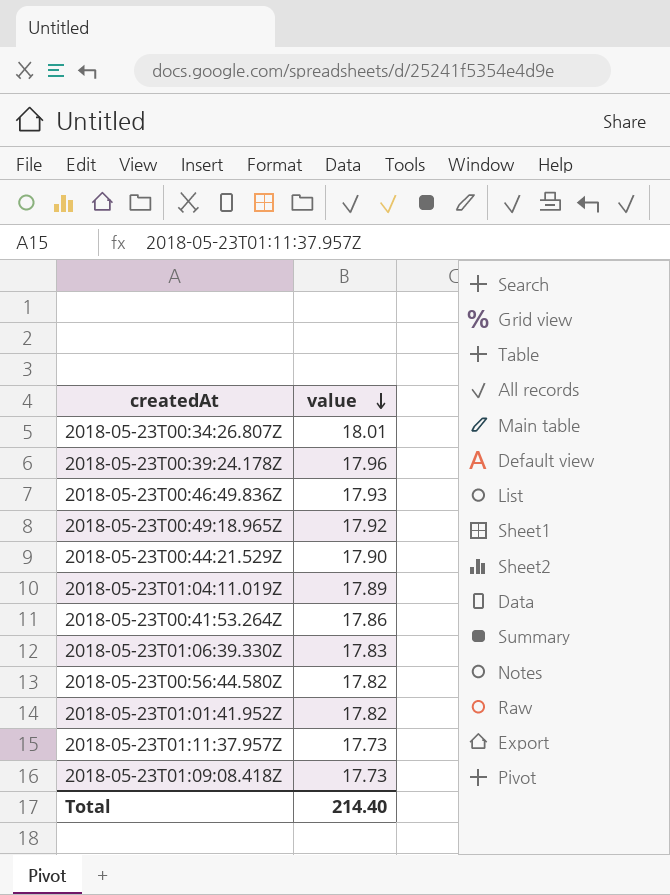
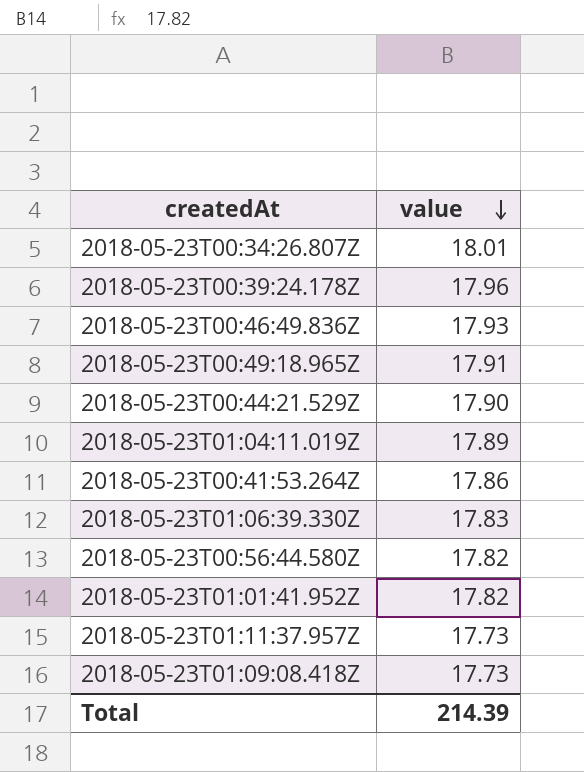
2018-05-23T00:49:18.965Z | value: 17.92 -> 17.91
Total | value: 214.40 -> 214.39

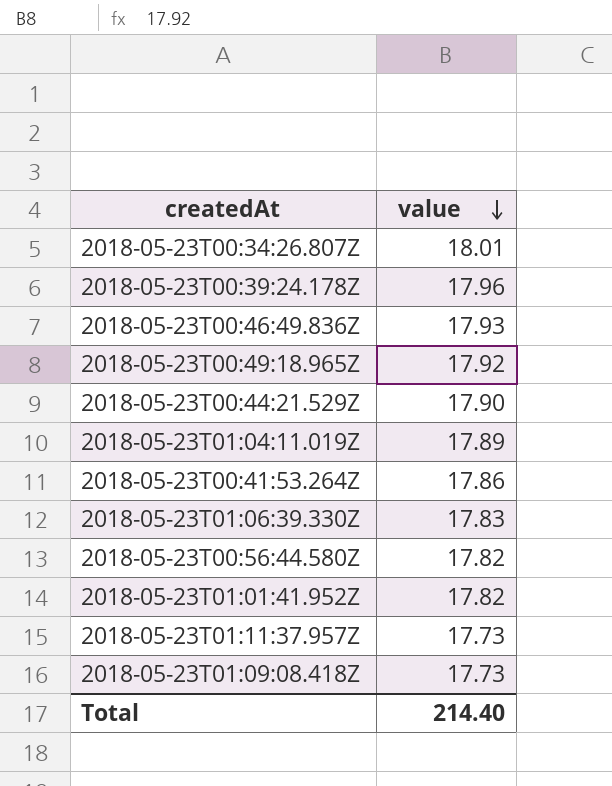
2018-05-23T00:49:18.965Z | value: 17.91 -> 17.92
Total | value: 214.39 -> 214.40

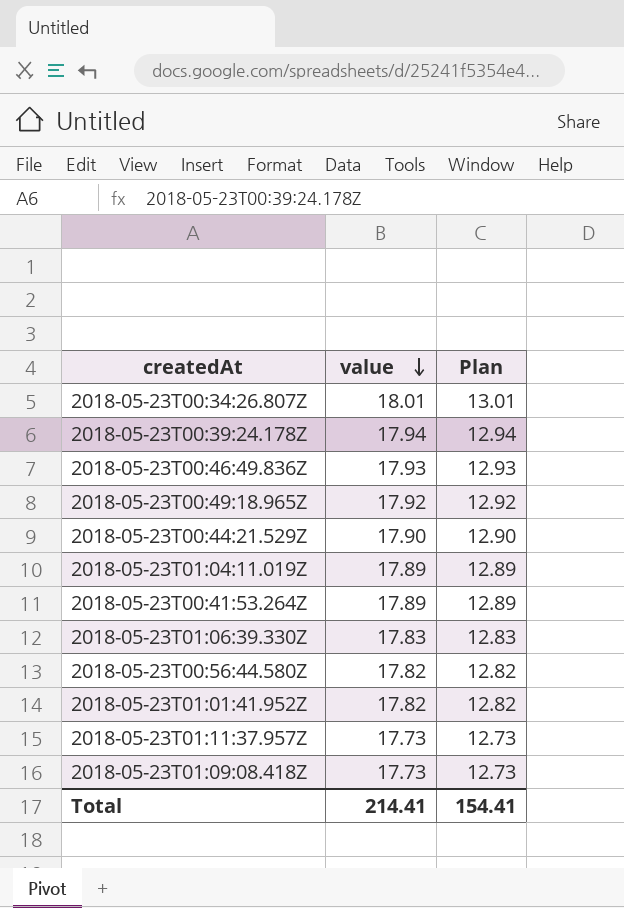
column Plan | formula: none -> [value] - 5
2018-05-23T00:39:24.178Z | value: 17.96 -> 17.94
2018-05-23T00:41:53.264Z | value: 17.86 -> 17.89
Total | value: 214.40 -> 214.41

